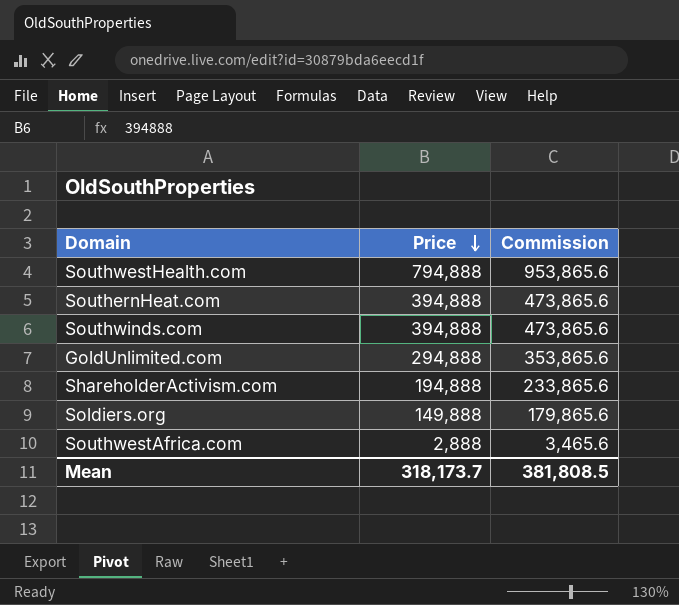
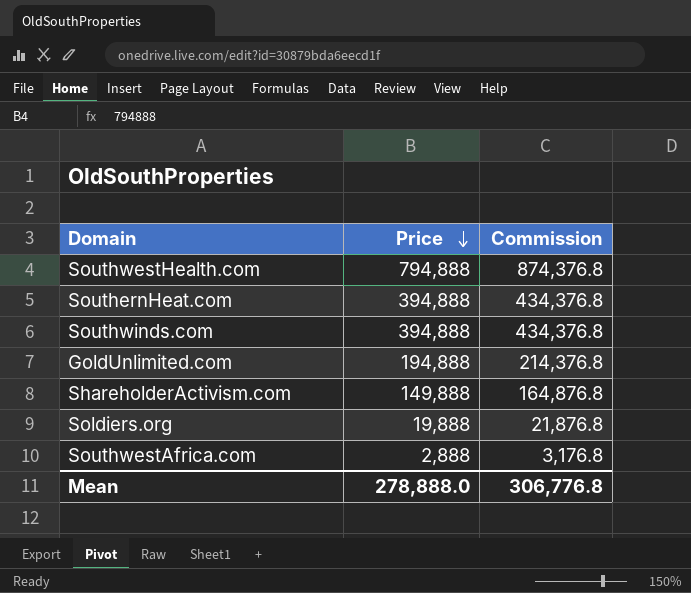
column Commission | formula: [Price] * 1.2 -> [Price] * 1.1
GoldUnlimited.com | Price: 294,888 -> 194,888
ShareholderActivism.com | Price: 194,888 -> 149,888
Soldiers.org | Price: 149,888 -> 19,888
Mean | Price: 318,173.7 -> 278,888.0
Mean | Commission: 381,808.5 -> 306,776.8

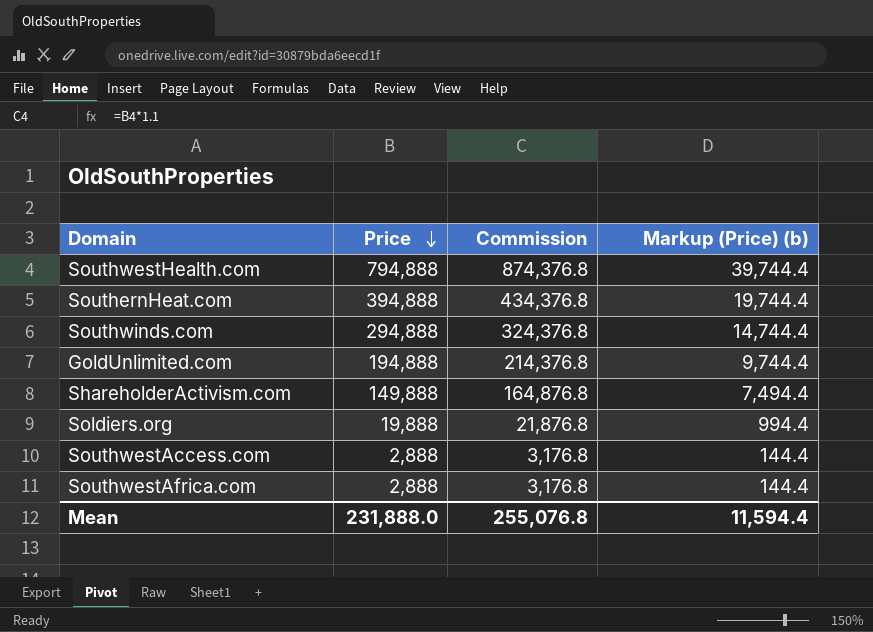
column Markup (Price) (b) | formula: none -> [Price] * 0.05
Southwinds.com | Price: 394,888 -> 294,888
Southwinds.com | Commission: 434,376.8 -> 324,376.8
row SouthwestAccess.com: none -> 2,888 | 3,176.8 | 144.4
Mean | Price: 278,888.0 -> 231,888.0
Mean | Commission: 306,776.8 -> 255,076.8

